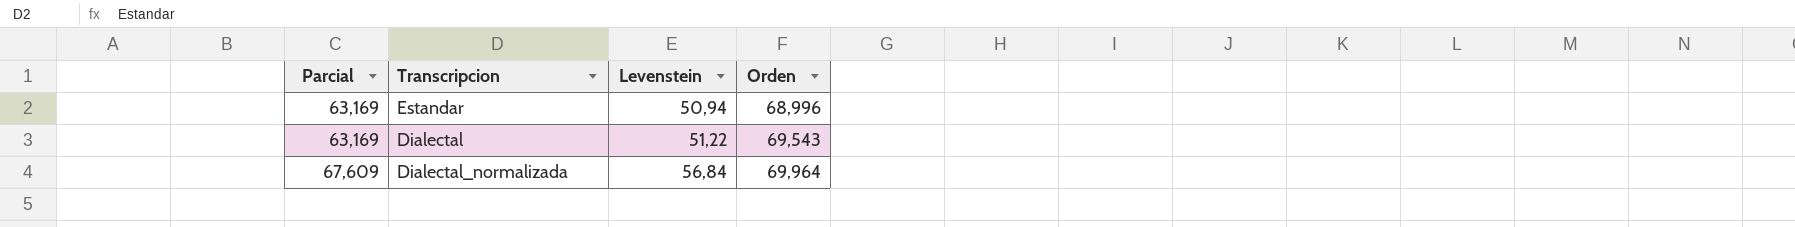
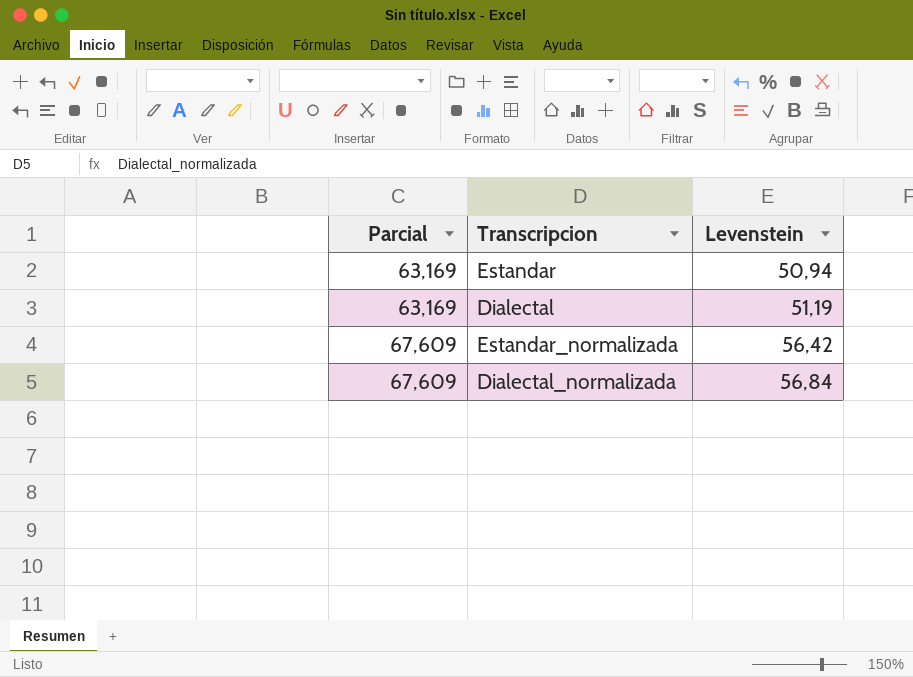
column Orden | position: 4 -> none
Dialectal | Levenstein: 51,22 -> 51,19
row Estandar_normalizada: none -> 67,609 | 56,42

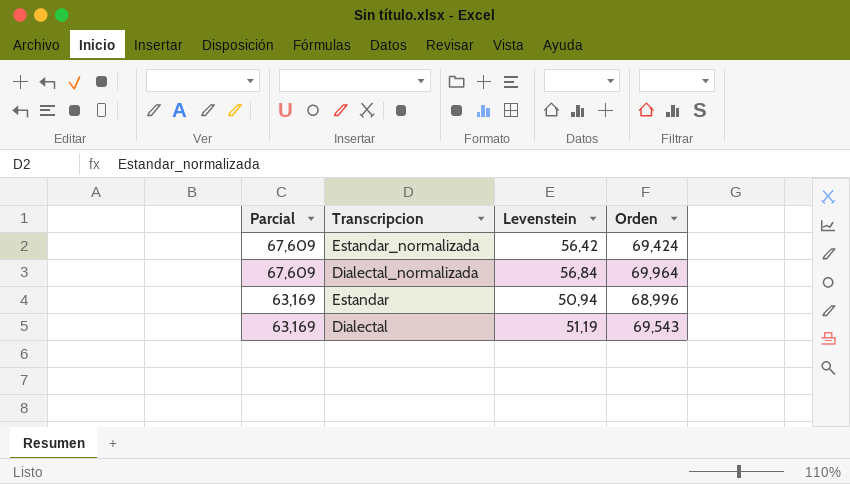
row order: Parcial ascending -> Parcial descending
column Orden | position: none -> 4

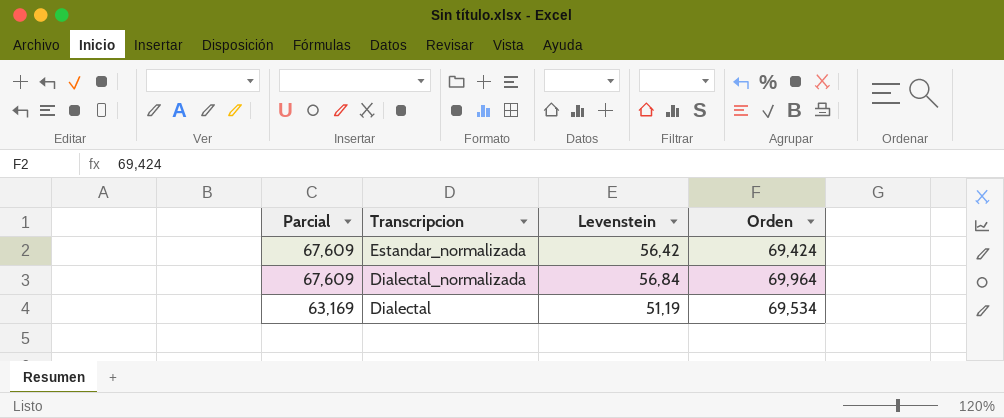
row Estandar: 63,169 | 50,94 | 68,996 -> none
Dialectal | Orden: 69,543 -> 69,534

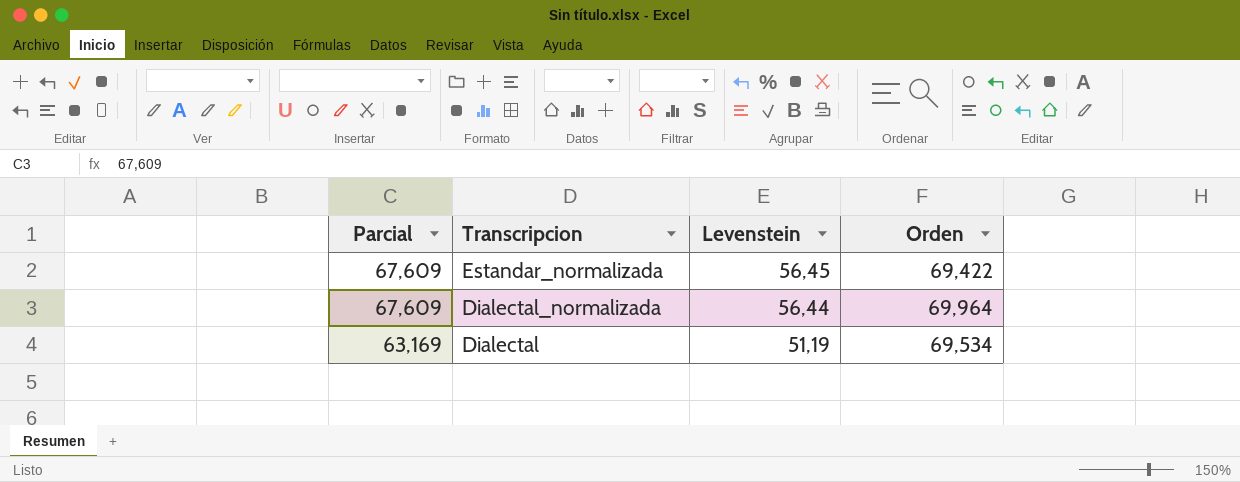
Estandar_normalizada | Levenstein: 56,42 -> 56,45
Estandar_normalizada | Orden: 69,424 -> 69,422
Dialectal_normalizada | Levenstein: 56,84 -> 56,44

